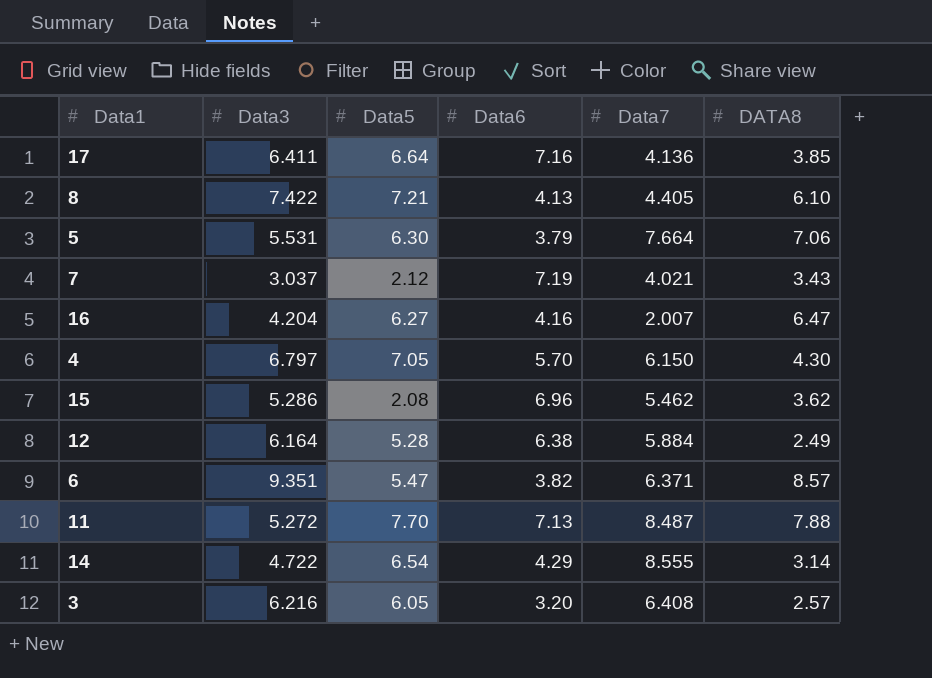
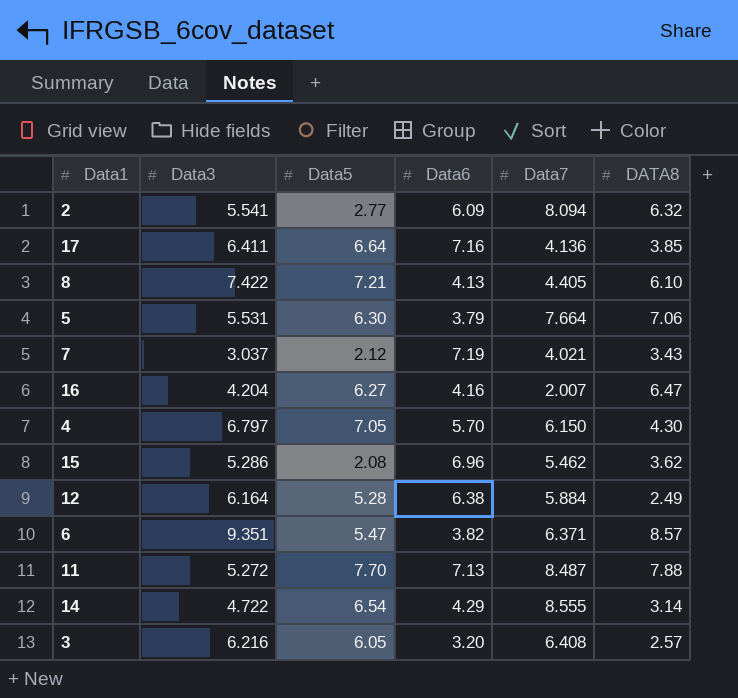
row 2: none -> 5.541 | 2.77 | 6.09 | 8.094 | 6.32

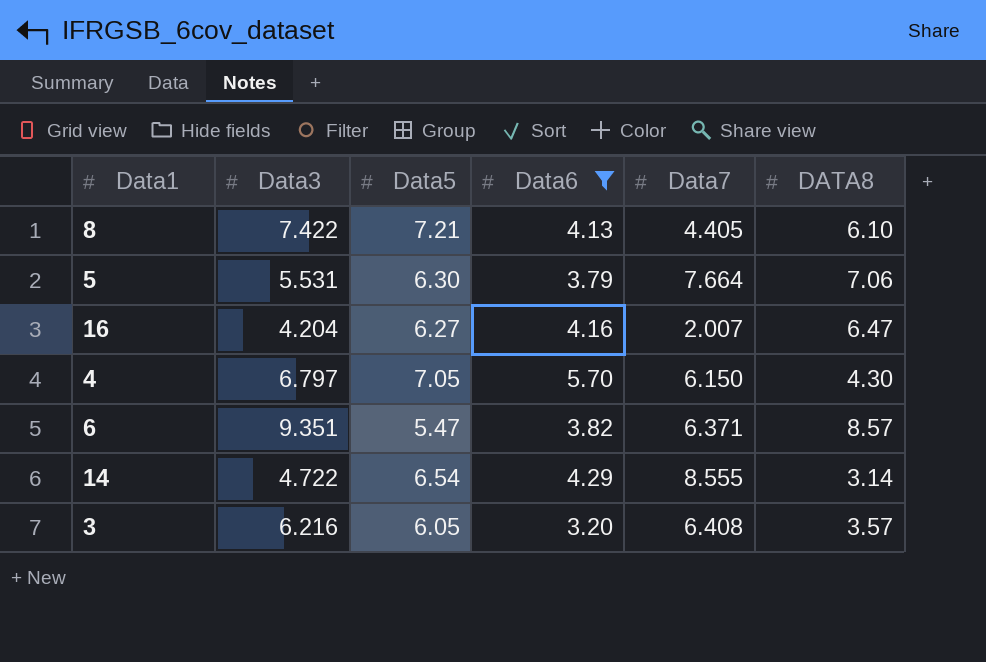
filter: none -> Data6 <= 5.70
3 | DATA8: 2.57 -> 3.57

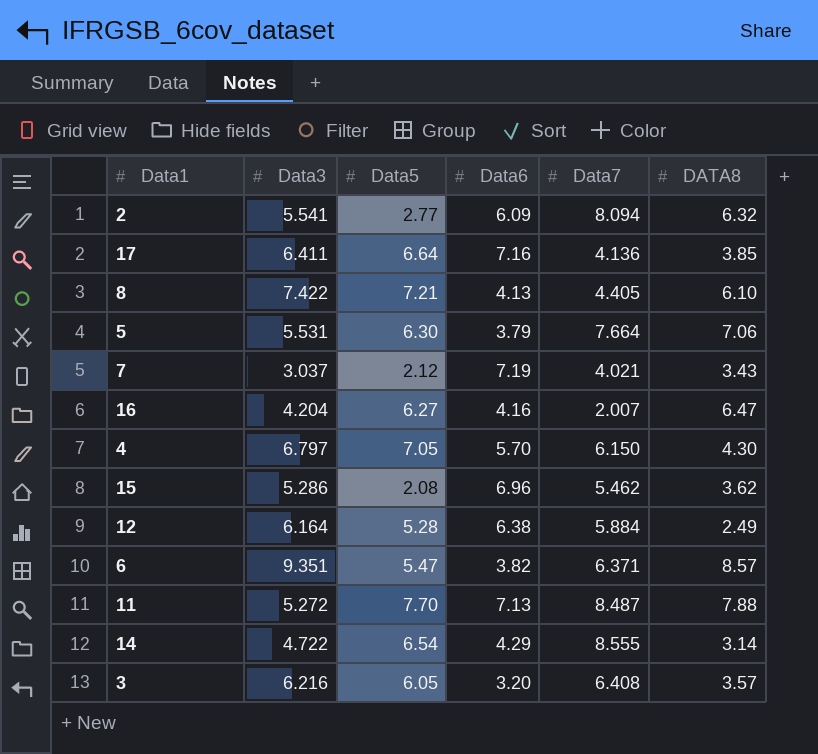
filter: Data6 <= 5.70 -> none

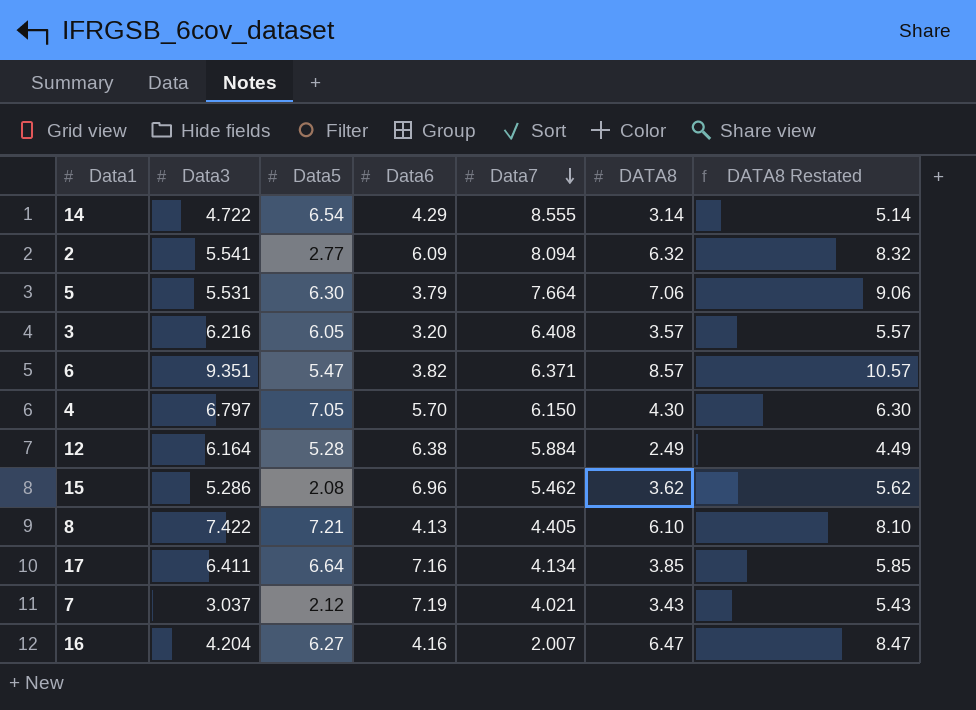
row order: none -> Data7 descending
column DATA8 Restated | formula: none -> [DATA8] + 2
row 11: 5.272 | 7.70 | 7.13 | 8.487 | 7.88 -> none
17 | Data7: 4.136 -> 4.134

